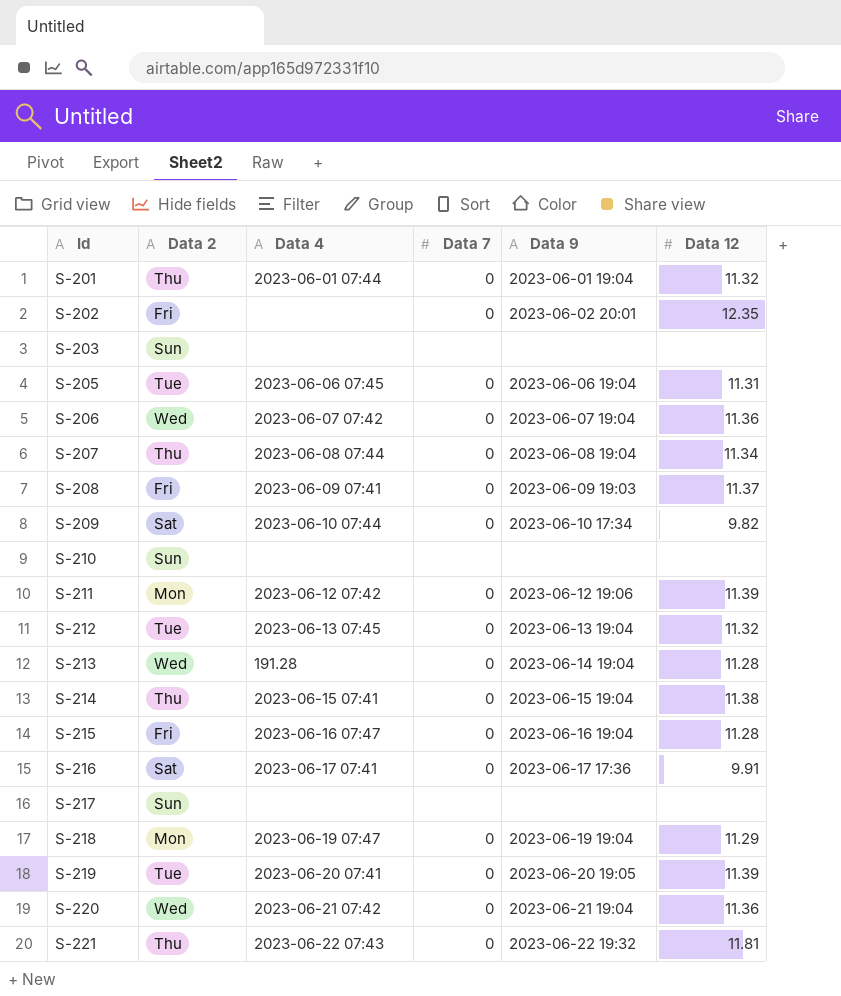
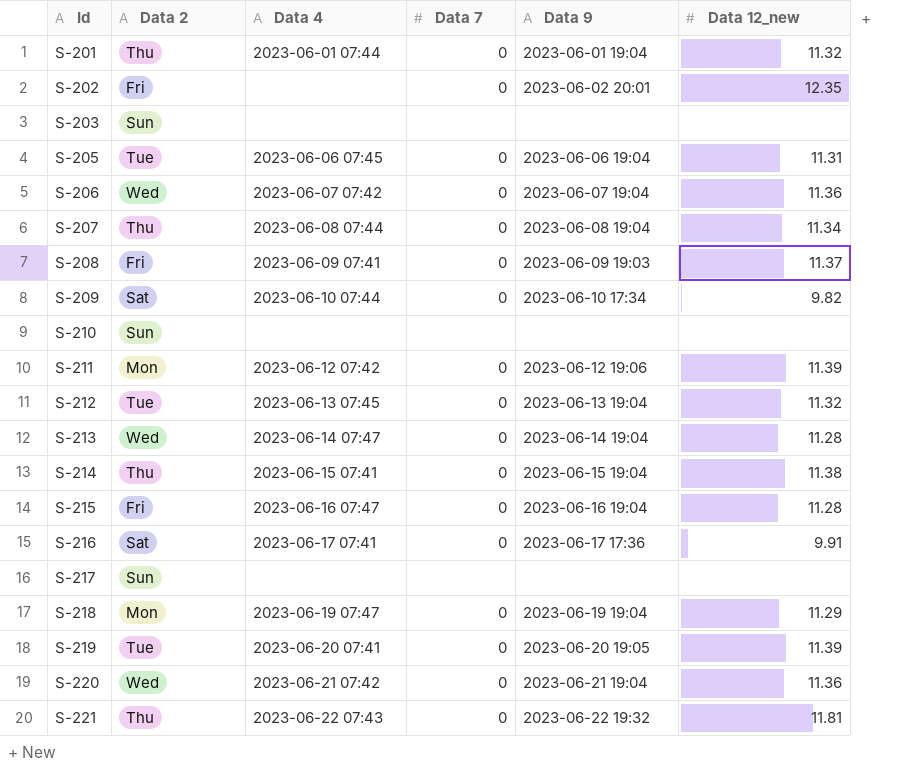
column name: Data 12 -> Data 12_new
S-213 | Data 4: 191.28 -> 2023-06-14 07:47

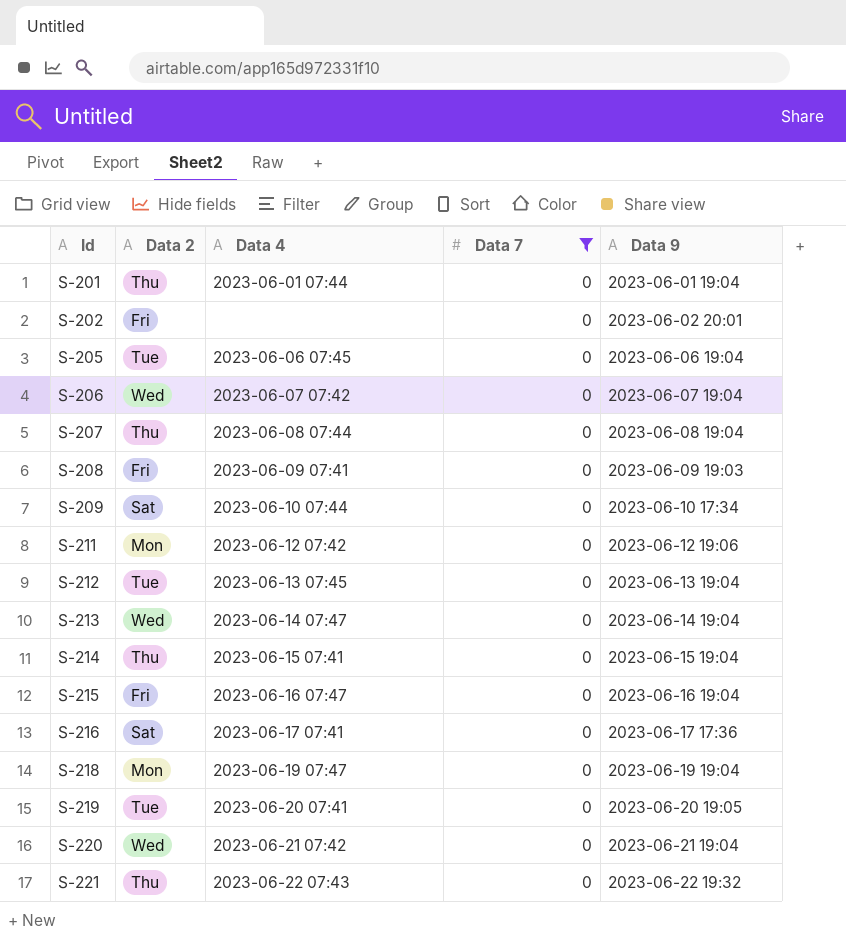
filter: none -> Data 7 = 0
column Data 12_new | position: 6 -> none

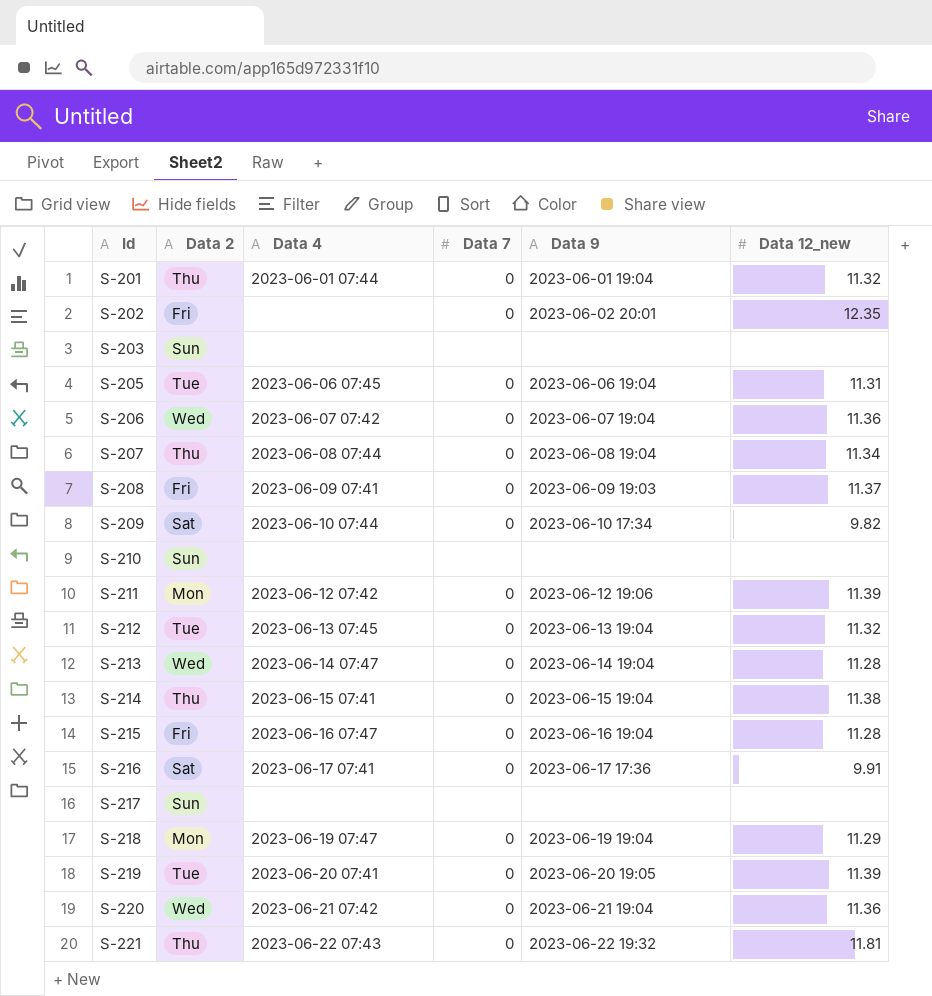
filter: Data 7 = 0 -> none
column Data 12_new | position: none -> 6

